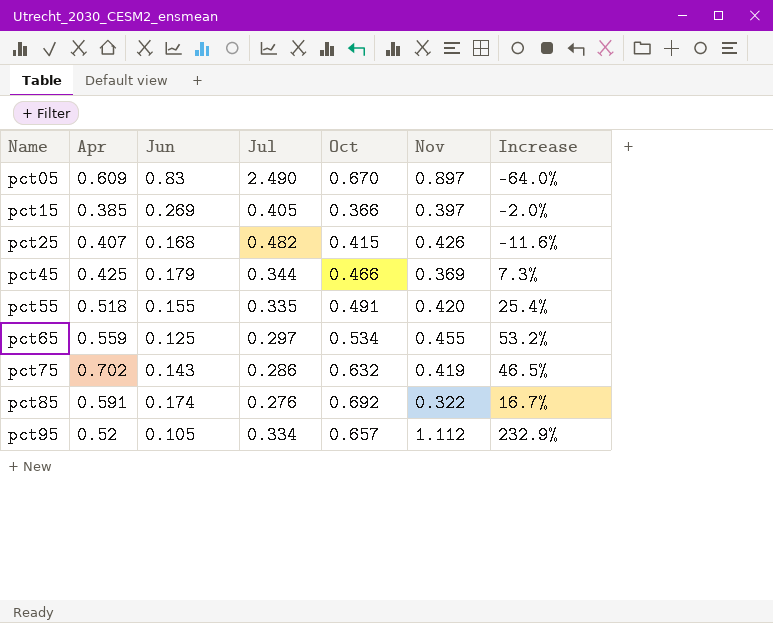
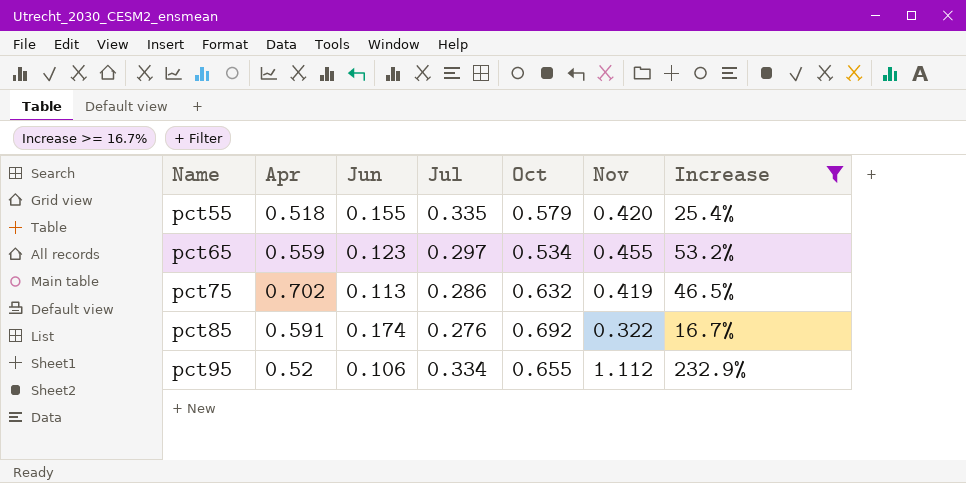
filter: none -> Increase >= 16.7%
pct55 | Oct: 0.491 -> 0.579
pct65 | Jun: 0.125 -> 0.123
pct75 | Jun: 0.143 -> 0.113
pct95 | Jun: 0.105 -> 0.106
pct95 | Oct: 0.657 -> 0.655

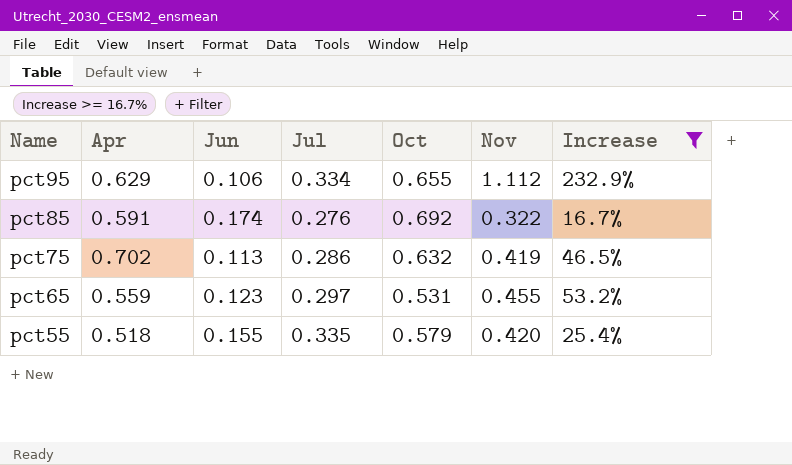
row order: Name ascending -> Name descending
pct95 | Apr: 0.52 -> 0.629
pct65 | Oct: 0.534 -> 0.531

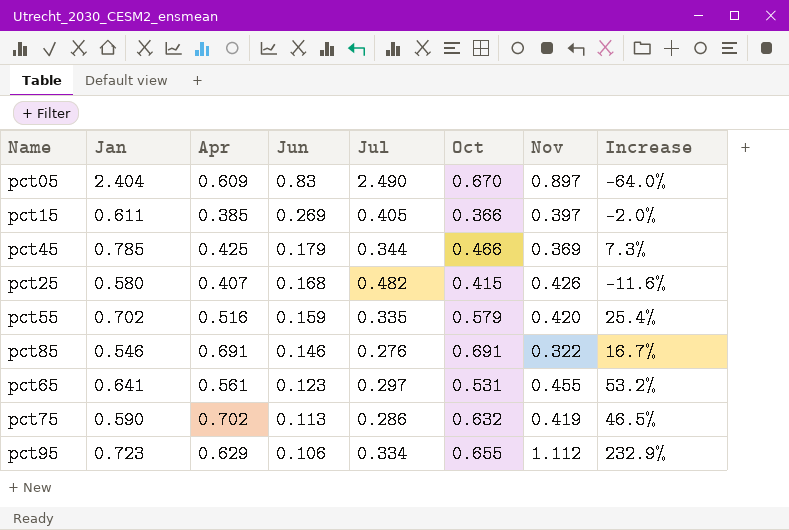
filter: Increase >= 16.7% -> none
row order: Name descending -> Jun descending
column Jan | position: none -> 2
pct55 | Apr: 0.518 -> 0.516
pct55 | Jun: 0.155 -> 0.159
pct85 | Apr: 0.591 -> 0.691
pct85 | Jun: 0.174 -> 0.146
pct85 | Oct: 0.692 -> 0.691
pct65 | Apr: 0.559 -> 0.561

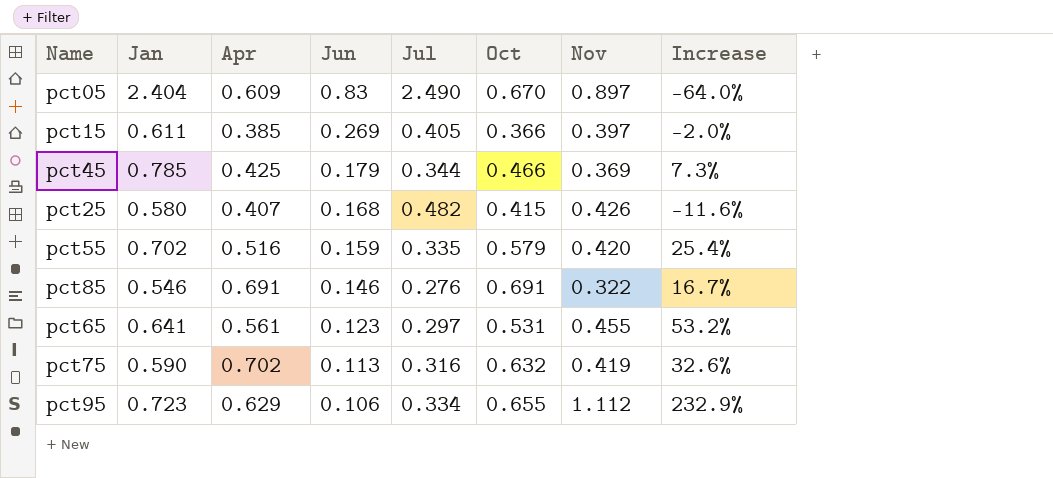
pct75 | Jul: 0.286 -> 0.316
pct75 | Increase: 46.5% -> 32.6%

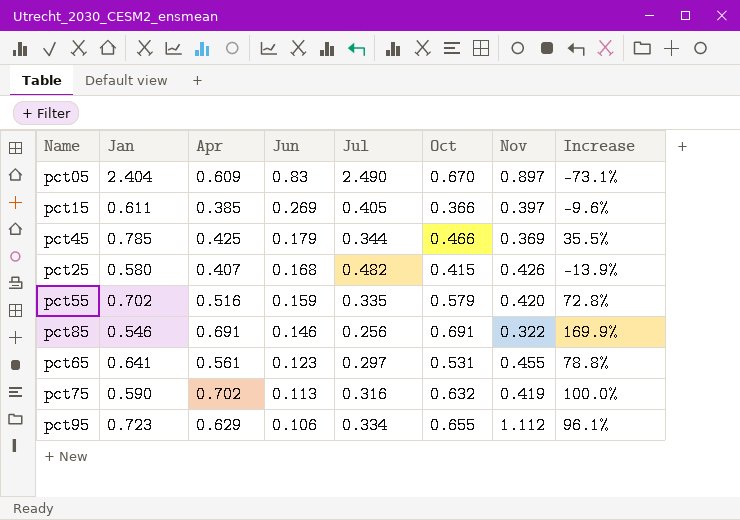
column Increase | formula: ([Nov] - [Jul]) / [Jul] -> ([Oct] - [Jul]) / [Jul]
pct85 | Jul: 0.276 -> 0.256

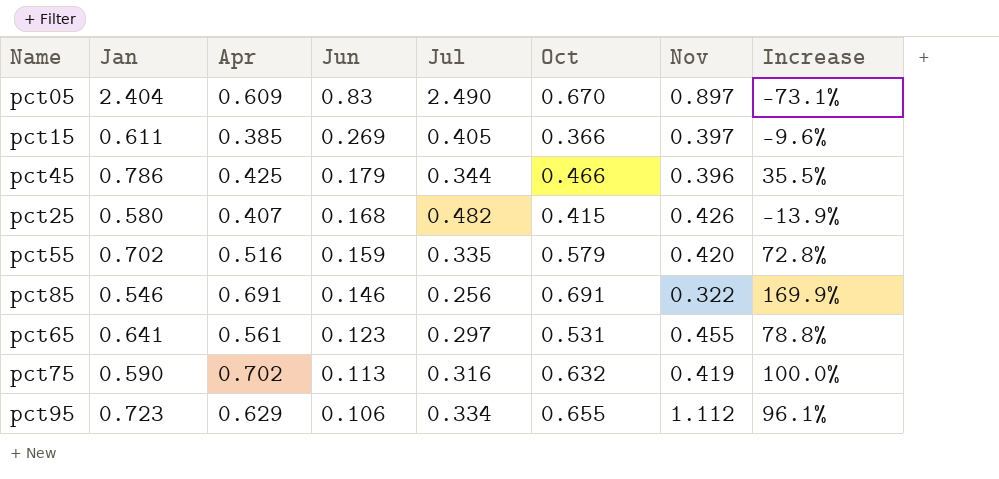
pct45 | Jan: 0.785 -> 0.786
pct45 | Nov: 0.369 -> 0.396

